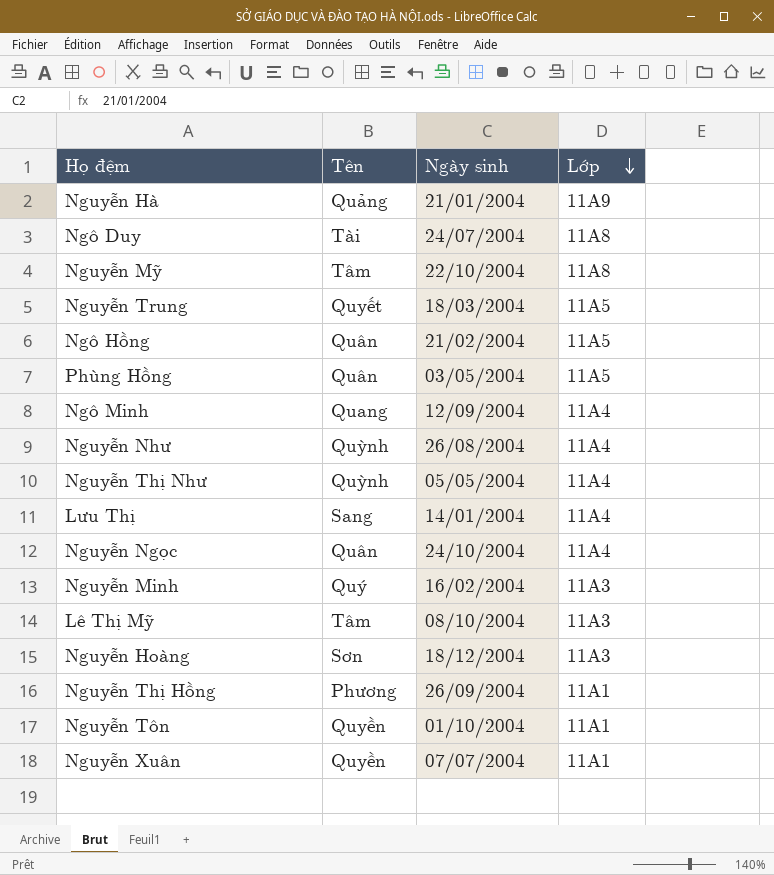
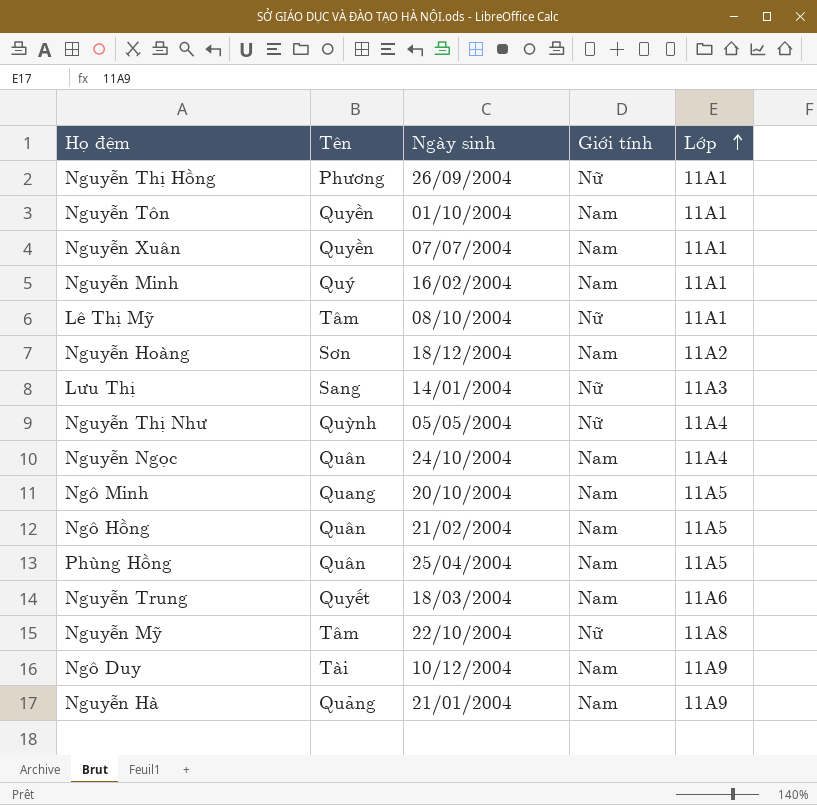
row order: Lớp descending -> Lớp ascending
column Giới tính | position: none -> 4
row Nguyễn Như: Quỳnh | 26/08/2004 | 11A4 -> none
Nguyễn Minh | Lớp: 11A3 -> 11A1
Lê Thị Mỹ | Lớp: 11A3 -> 11A1
Nguyễn Hoàng | Lớp: 11A3 -> 11A2
Lưu Thị | Lớp: 11A4 -> 11A3
Ngô Minh | Ngày sinh: 12/09/2004 -> 20/10/2004
Ngô Minh | Lớp: 11A4 -> 11A5
Phùng Hồng | Ngày sinh: 03/05/2004 -> 25/04/2004
Nguyễn Trung | Lớp: 11A5 -> 11A6
Ngô Duy | Ngày sinh: 24/07/2004 -> 10/12/2004
Ngô Duy | Lớp: 11A8 -> 11A9

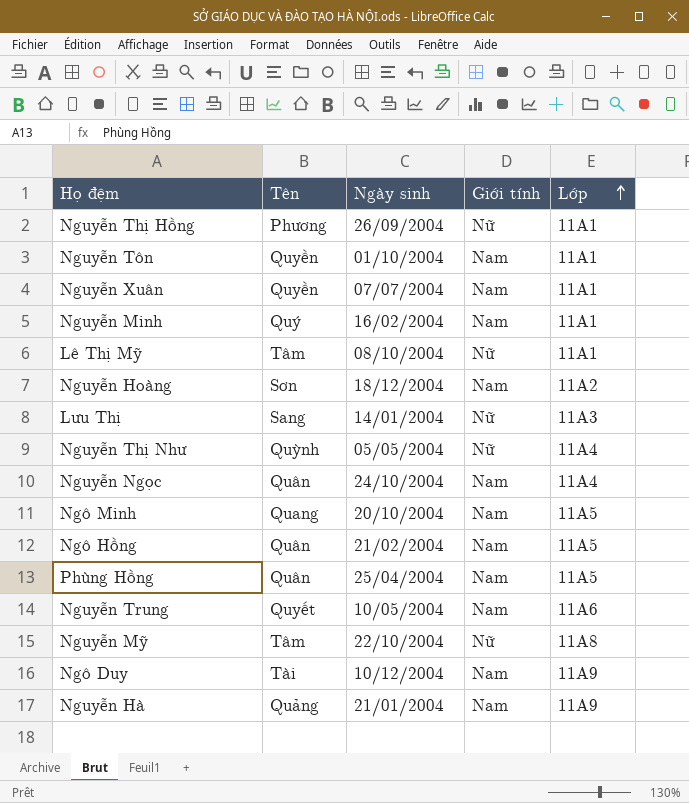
Nguyễn Trung | Ngày sinh: 18/03/2004 -> 10/05/2004

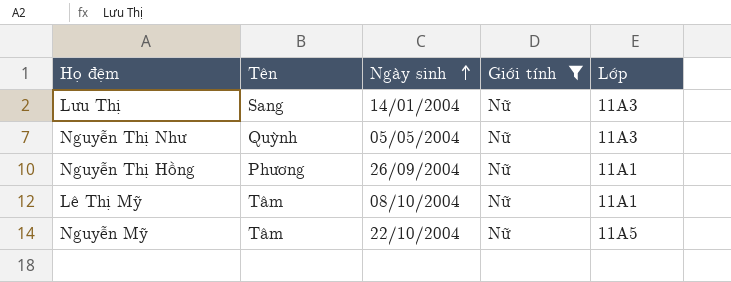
filter: none -> Giới tính = Nữ
row order: Lớp ascending -> Ngày sinh ascending
Nguyễn Thị Như | Lớp: 11A4 -> 11A3
Nguyễn Mỹ | Lớp: 11A8 -> 11A5

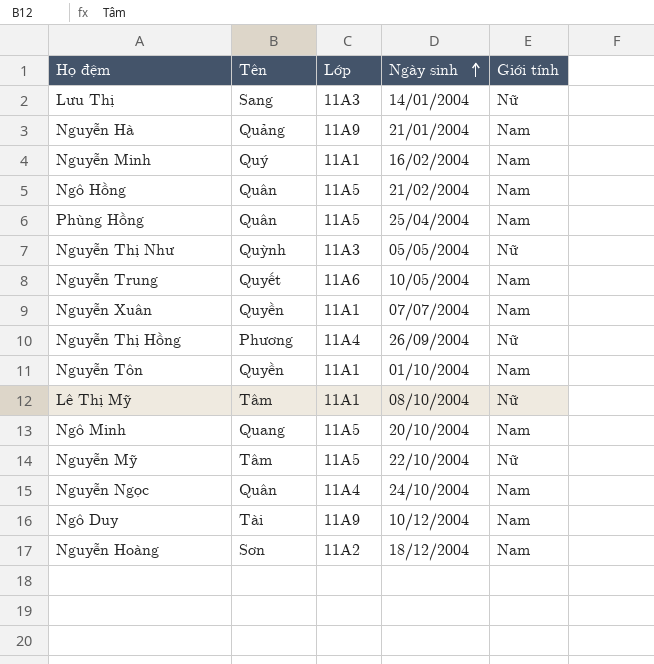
filter: Giới tính = Nữ -> none
column Lớp | position: 5 -> 3
Nguyễn Thị Hồng | Lớp: 11A1 -> 11A4

